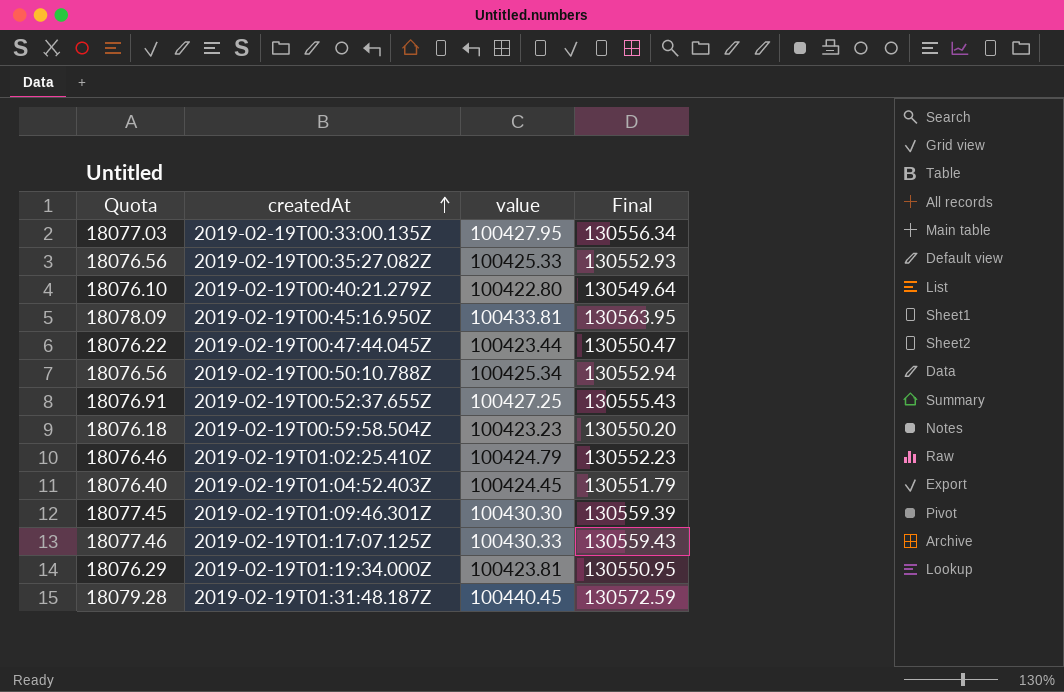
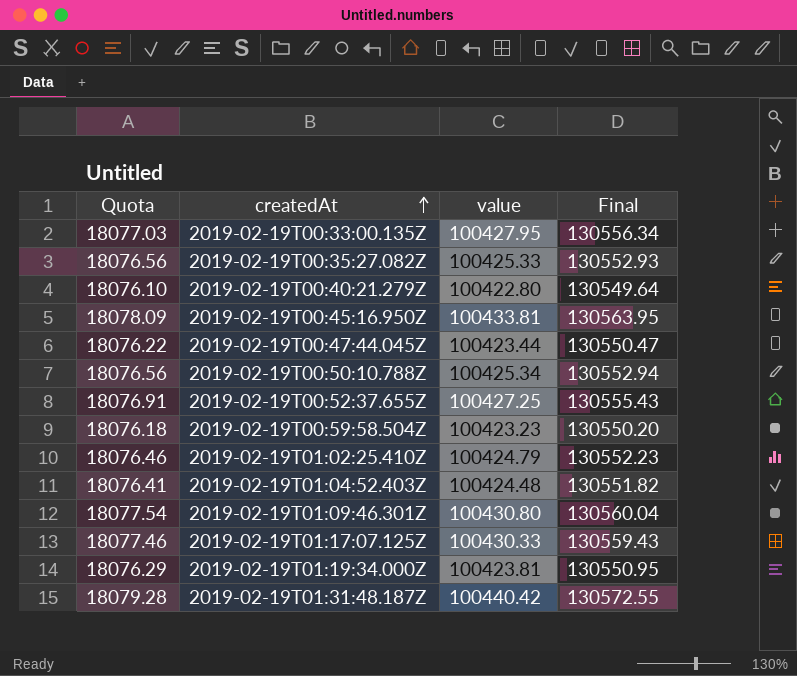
2019-02-19T01:04:52.403Z | Quota: 18076.40 -> 18076.41
2019-02-19T01:04:52.403Z | value: 100424.45 -> 100424.48
2019-02-19T01:04:52.403Z | Final: 130551.79 -> 130551.82
2019-02-19T01:09:46.301Z | Quota: 18077.45 -> 18077.54
2019-02-19T01:09:46.301Z | value: 100430.30 -> 100430.80
2019-02-19T01:09:46.301Z | Final: 130559.39 -> 130560.04
2019-02-19T01:31:48.187Z | value: 100440.45 -> 100440.42
2019-02-19T01:31:48.187Z | Final: 130572.59 -> 130572.55

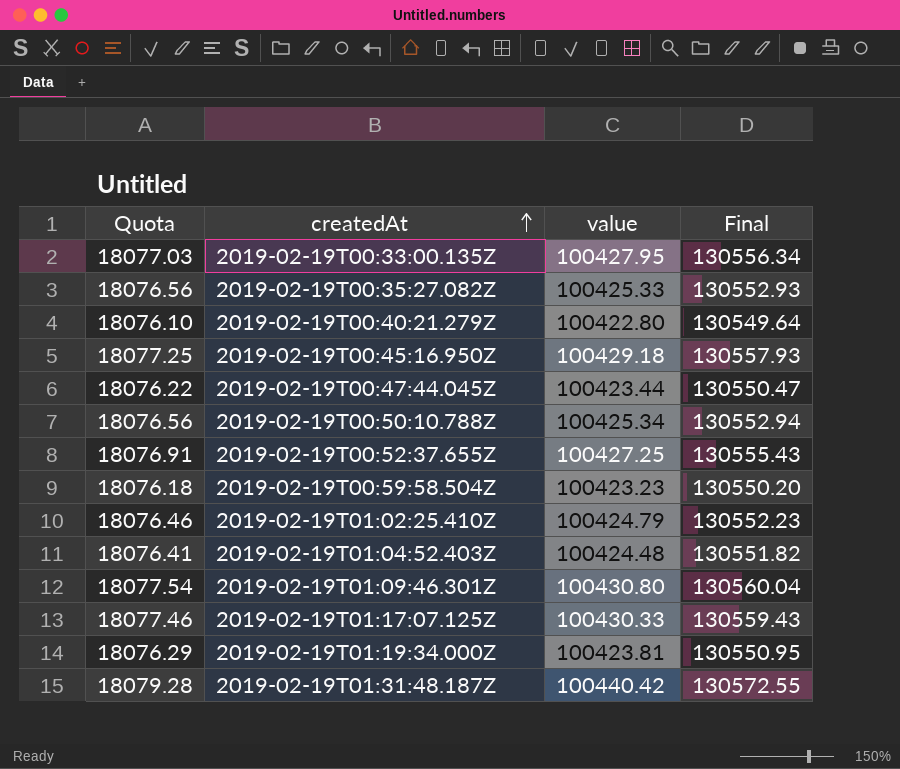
2019-02-19T00:45:16.950Z | Quota: 18078.09 -> 18077.25
2019-02-19T00:45:16.950Z | value: 100433.81 -> 100429.18
2019-02-19T00:45:16.950Z | Final: 130563.95 -> 130557.93

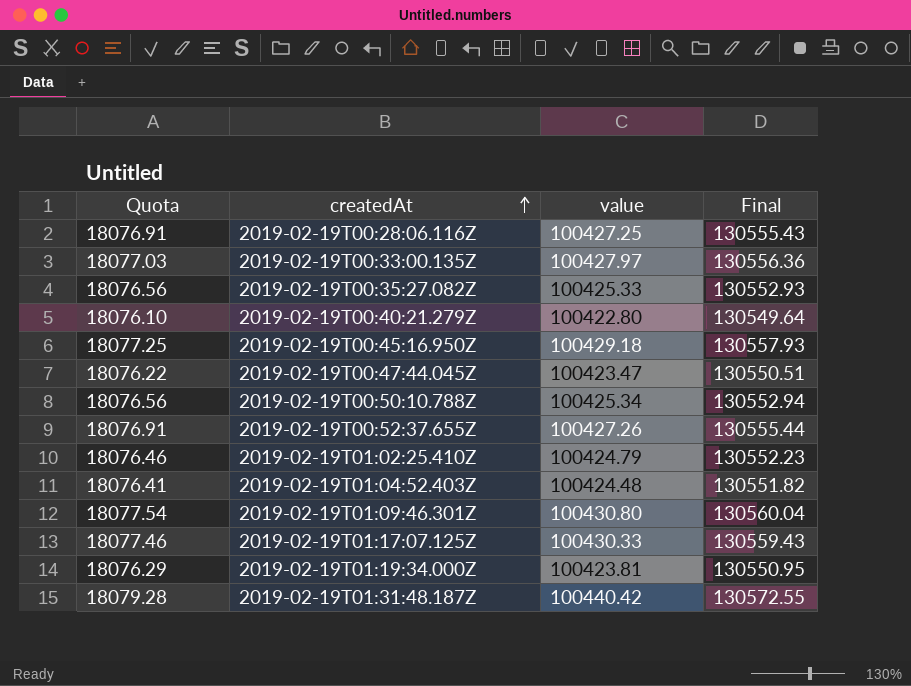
row 2019-02-19T00:59:58.504Z: 18076.18 | 100423.23 | 130550.20 -> none
row 2019-02-19T00:28:06.116Z: none -> 18076.91 | 100427.25 | 130555.43
2019-02-19T00:33:00.135Z | value: 100427.95 -> 100427.97
2019-02-19T00:33:00.135Z | Final: 130556.34 -> 130556.36
2019-02-19T00:47:44.045Z | value: 100423.44 -> 100423.47
2019-02-19T00:47:44.045Z | Final: 130550.47 -> 130550.51
2019-02-19T00:52:37.655Z | value: 100427.25 -> 100427.26
2019-02-19T00:52:37.655Z | Final: 130555.43 -> 130555.44

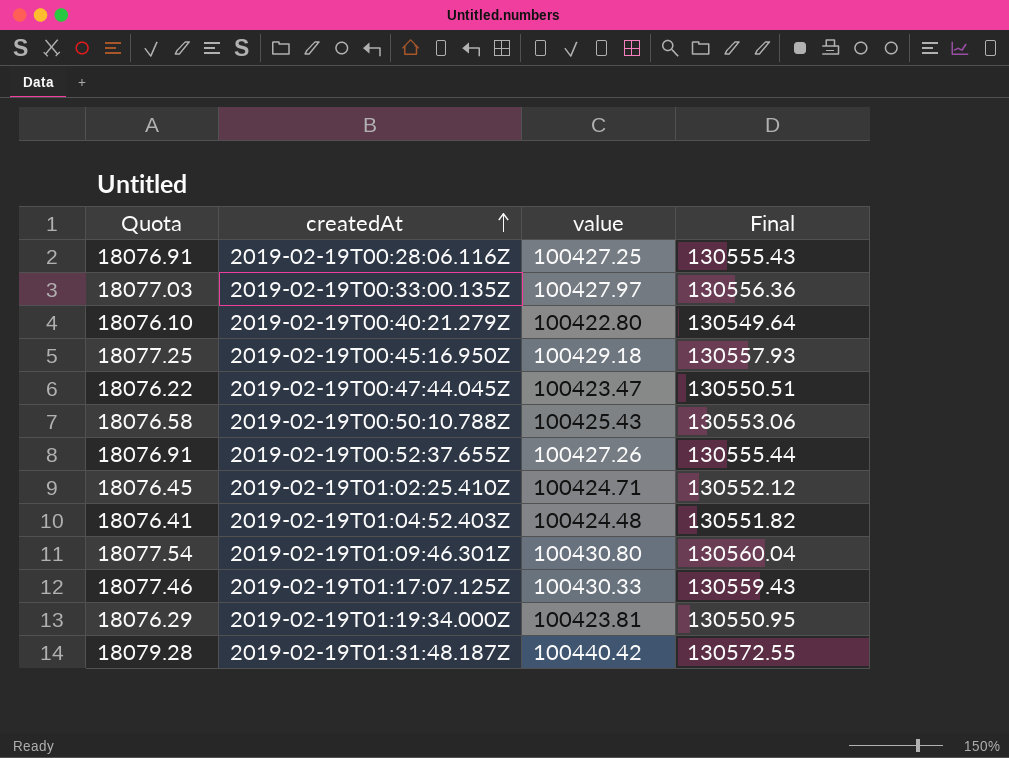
row 2019-02-19T00:35:27.082Z: 18076.56 | 100425.33 | 130552.93 -> none
2019-02-19T00:50:10.788Z | Quota: 18076.56 -> 18076.58
2019-02-19T00:50:10.788Z | value: 100425.34 -> 100425.43
2019-02-19T00:50:10.788Z | Final: 130552.94 -> 130553.06
2019-02-19T01:02:25.410Z | Quota: 18076.46 -> 18076.45
2019-02-19T01:02:25.410Z | value: 100424.79 -> 100424.71
2019-02-19T01:02:25.410Z | Final: 130552.23 -> 130552.12

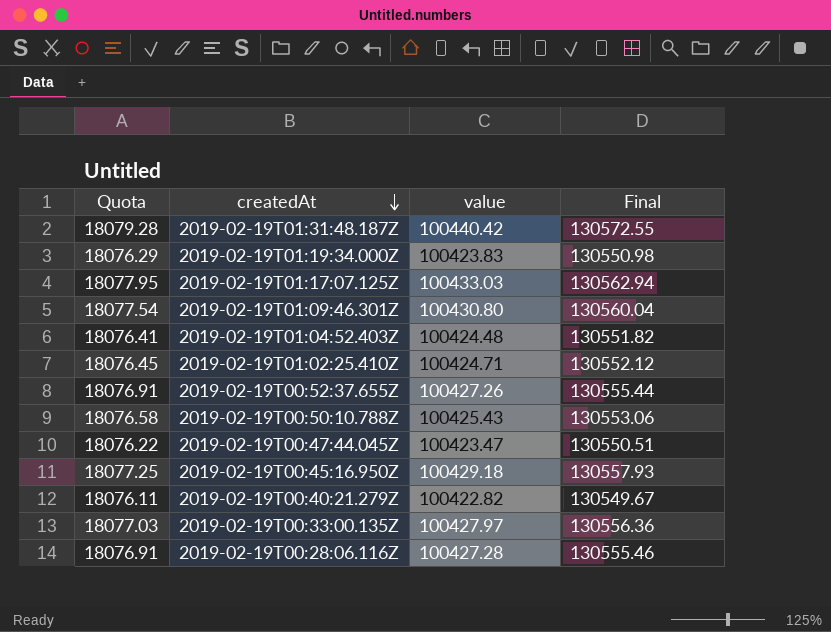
row order: createdAt ascending -> createdAt descending
2019-02-19T01:19:34.000Z | value: 100423.81 -> 100423.83
2019-02-19T01:19:34.000Z | Final: 130550.95 -> 130550.98
2019-02-19T01:17:07.125Z | Quota: 18077.46 -> 18077.95
2019-02-19T01:17:07.125Z | value: 100430.33 -> 100433.03
2019-02-19T01:17:07.125Z | Final: 130559.43 -> 130562.94
2019-02-19T00:40:21.279Z | Quota: 18076.10 -> 18076.11
2019-02-19T00:40:21.279Z | value: 100422.80 -> 100422.82
2019-02-19T00:40:21.279Z | Final: 130549.64 -> 130549.67
2019-02-19T00:28:06.116Z | value: 100427.25 -> 100427.28
2019-02-19T00:28:06.116Z | Final: 130555.43 -> 130555.46

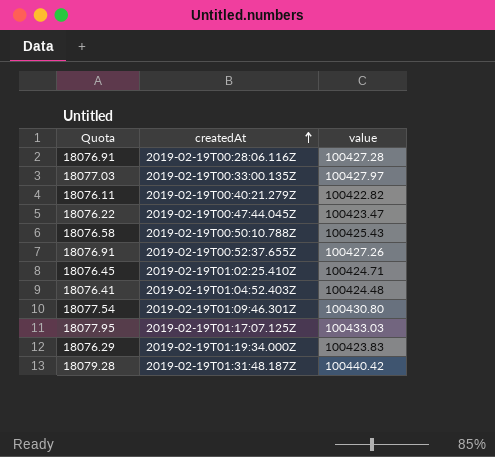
row order: createdAt descending -> createdAt ascending
column Final | formula: [value] * 1.3 -> none
row 2019-02-19T00:45:16.950Z: 18077.25 | 100429.18 | 130557.93 -> none

